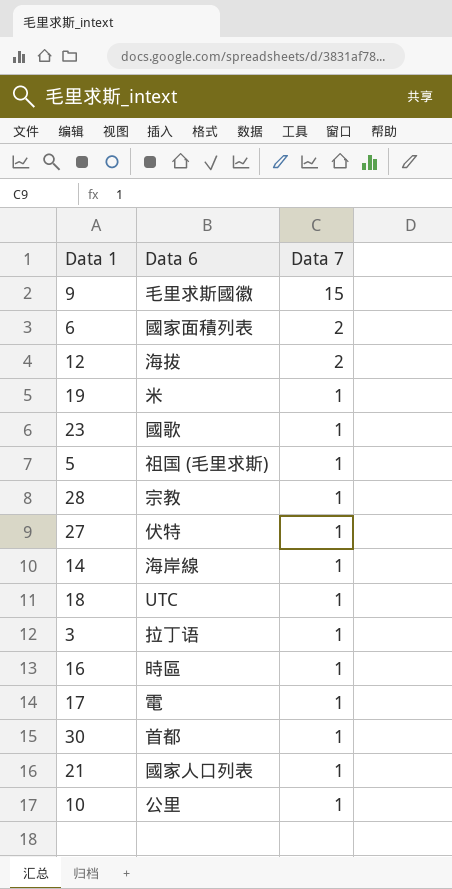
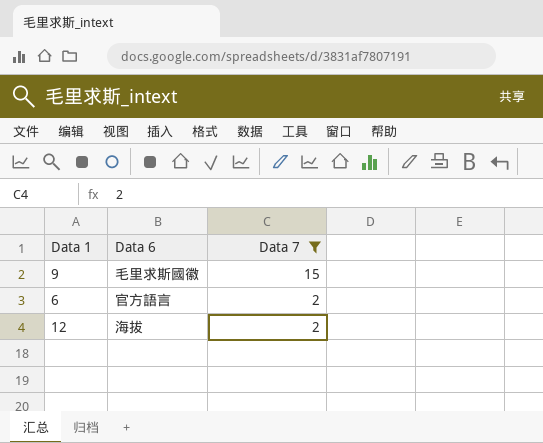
filter: none -> Data 7 != 1
6 | Data 6: 國家面積列表 -> 官方語言

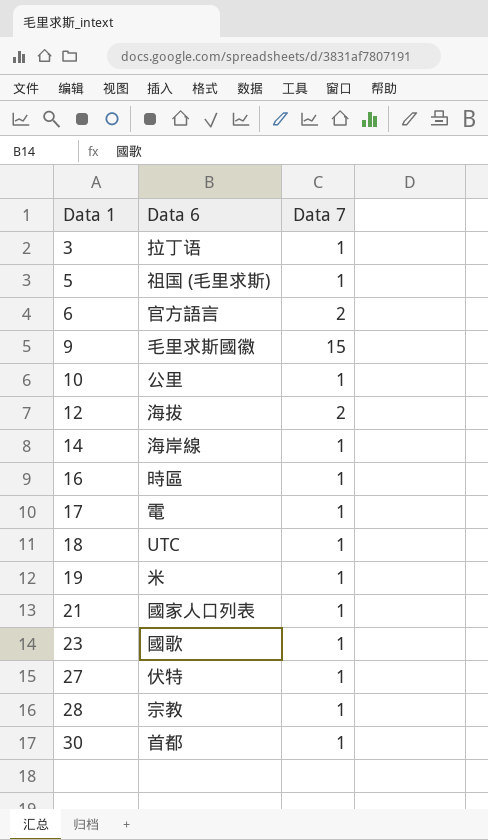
filter: Data 7 != 1 -> none
row order: Data 7 descending -> Data 1 ascending

